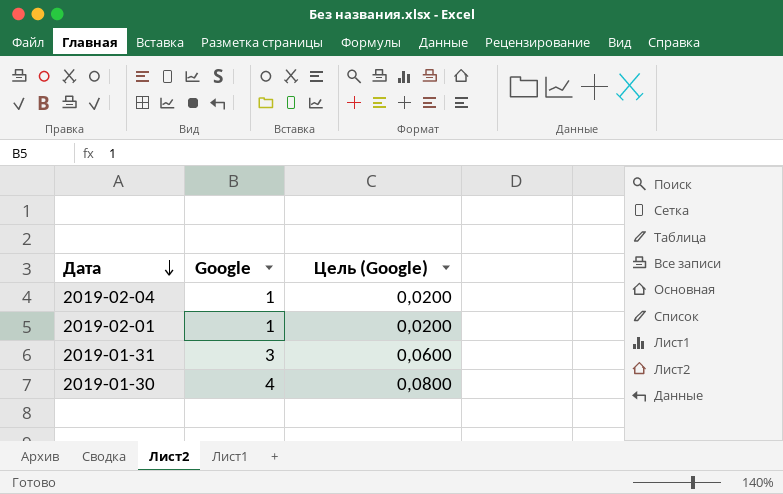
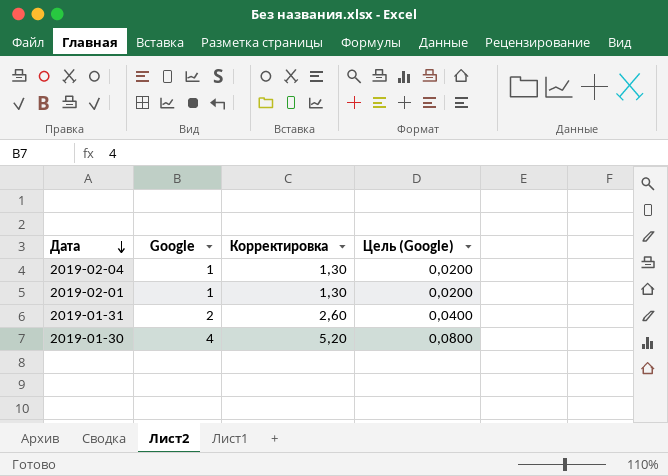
column Корректировка | formula: none -> [Google] * 1,3
2019-01-31 | Google: 3 -> 2
2019-01-31 | Цель (Google): 0,0600 -> 0,0400

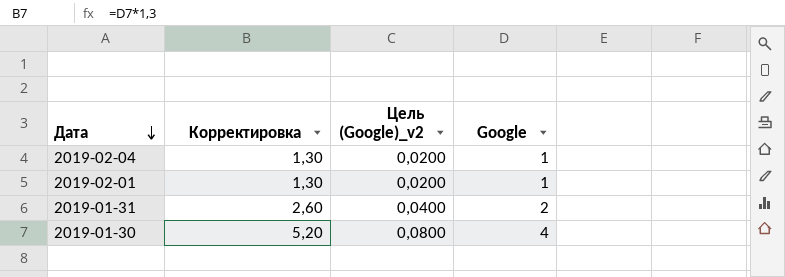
column name: Цель (Google) -> Цель (Google)_v2
column Google | position: 2 -> 4

